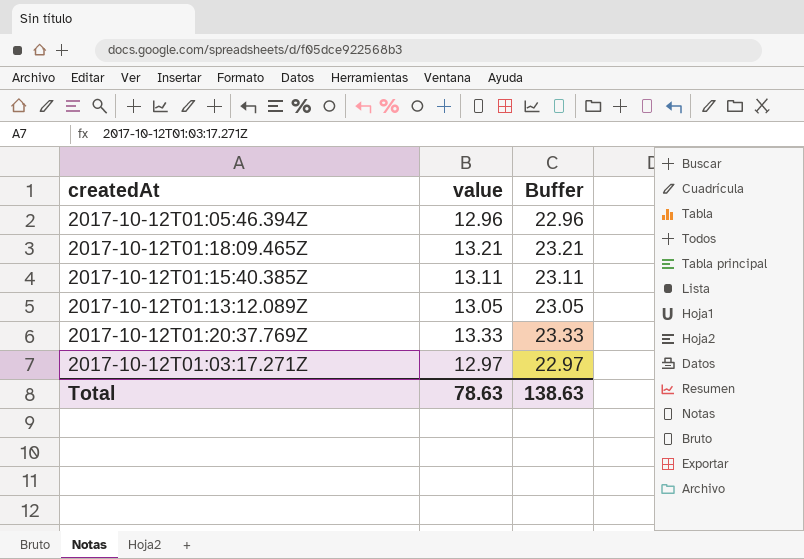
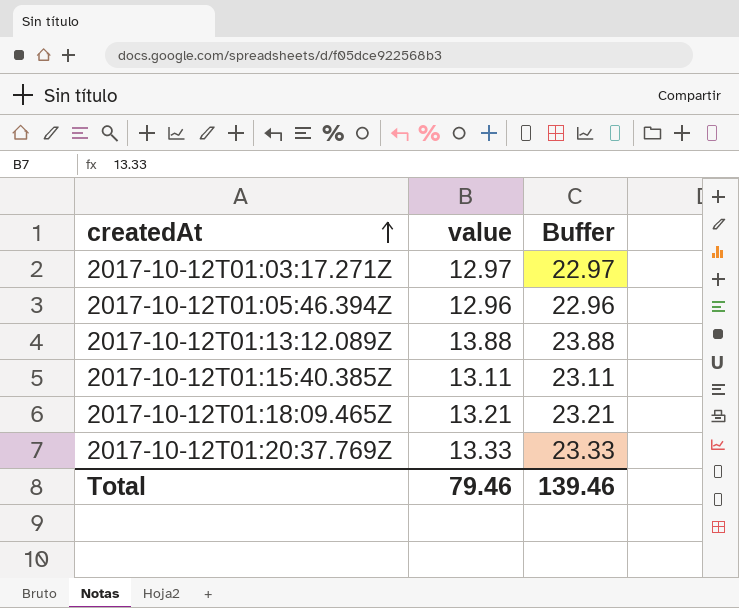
row order: none -> createdAt ascending
2017-10-12T01:13:12.089Z | value: 13.05 -> 13.88
2017-10-12T01:13:12.089Z | Buffer: 23.05 -> 23.88
Total | value: 78.63 -> 79.46
Total | Buffer: 138.63 -> 139.46

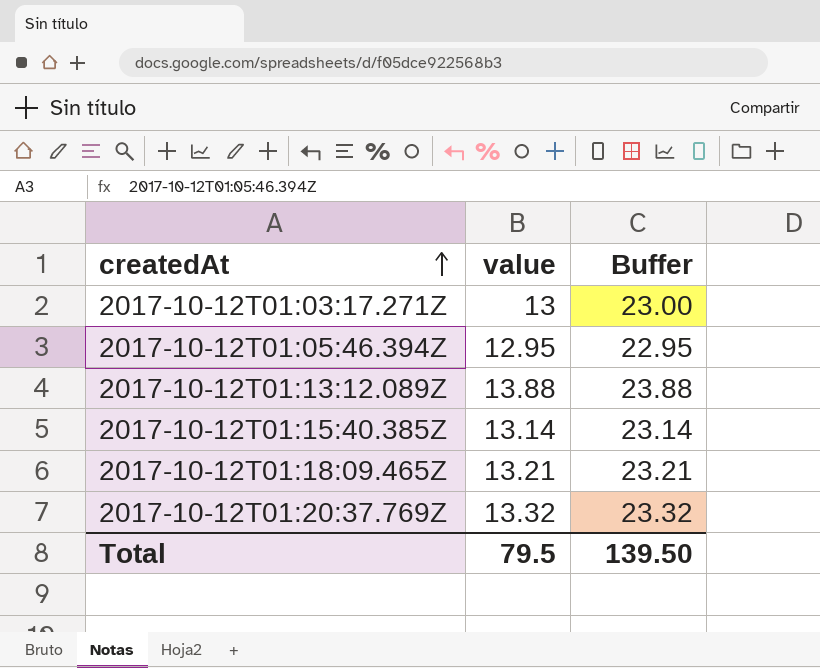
2017-10-12T01:03:17.271Z | value: 12.97 -> 13
2017-10-12T01:03:17.271Z | Buffer: 22.97 -> 23.00
2017-10-12T01:05:46.394Z | value: 12.96 -> 12.95
2017-10-12T01:05:46.394Z | Buffer: 22.96 -> 22.95
2017-10-12T01:15:40.385Z | value: 13.11 -> 13.14
2017-10-12T01:15:40.385Z | Buffer: 23.11 -> 23.14
2017-10-12T01:20:37.769Z | value: 13.33 -> 13.32
2017-10-12T01:20:37.769Z | Buffer: 23.33 -> 23.32
Total | value: 79.46 -> 79.5
Total | Buffer: 139.46 -> 139.50

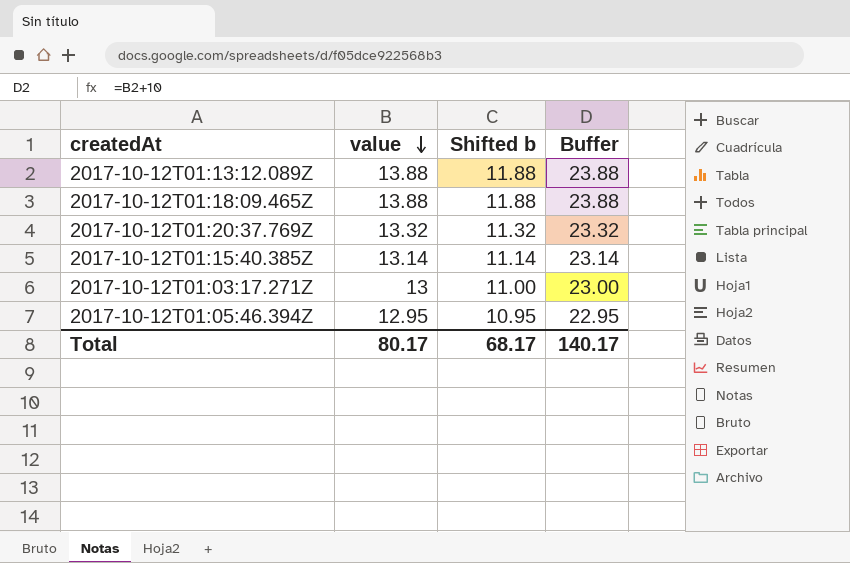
row order: createdAt ascending -> value descending
column Shifted b | formula: none -> [value] - 2
2017-10-12T01:18:09.465Z | value: 13.21 -> 13.88
2017-10-12T01:18:09.465Z | Buffer: 23.21 -> 23.88
Total | value: 79.5 -> 80.17
Total | Buffer: 139.50 -> 140.17

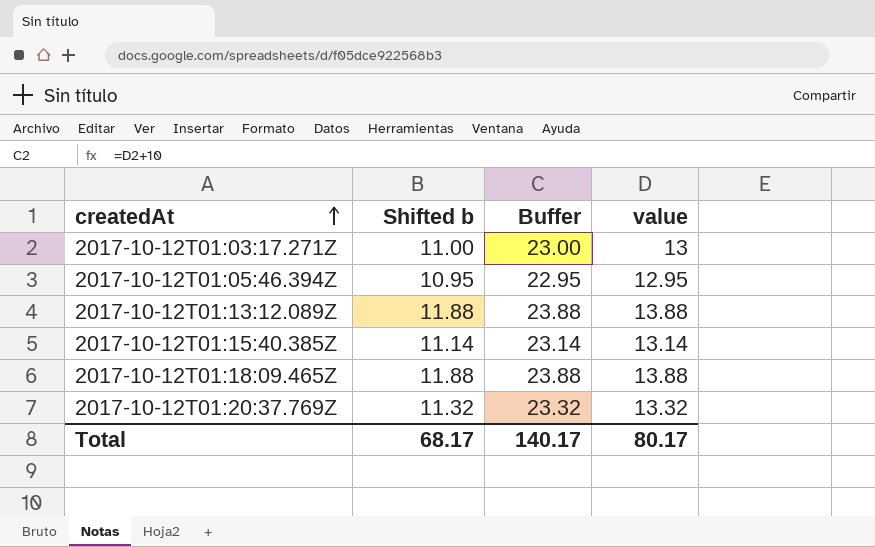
row order: value descending -> createdAt ascending
column value | position: 2 -> 4

